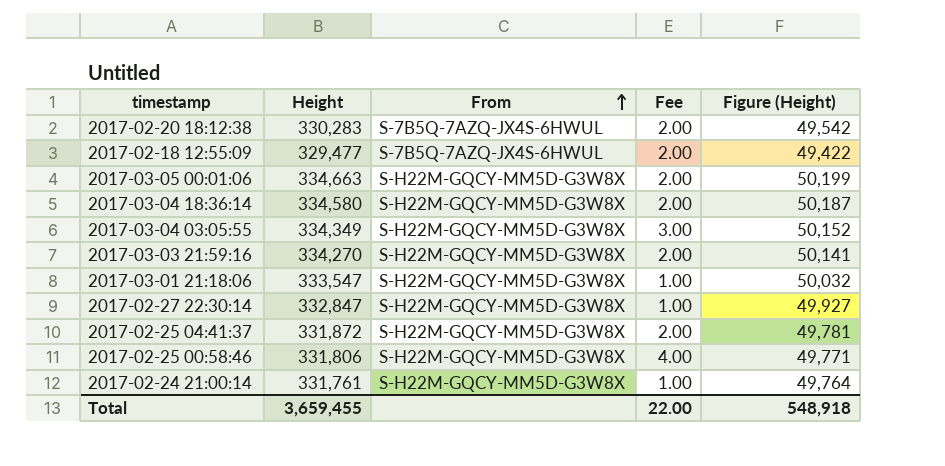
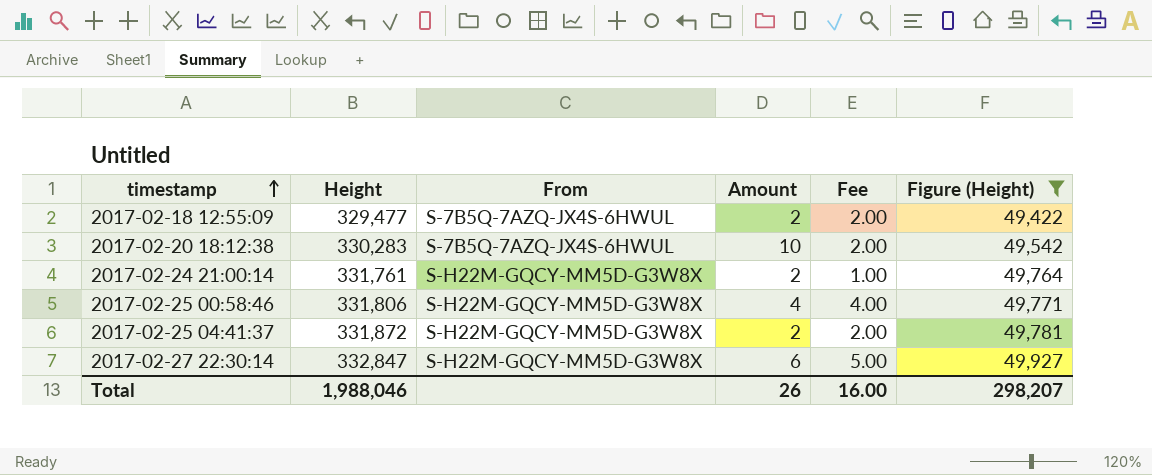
filter: none -> Figure (Height) <= 49,927
row order: From ascending -> timestamp ascending
column Amount | position: none -> 4
2017-02-27 22:30:14 | Fee: 1.00 -> 5.00
Total | Height: 3,659,455 -> 1,988,046
Total | Fee: 22.00 -> 16.00
Total | Figure (Height): 548,918 -> 298,207

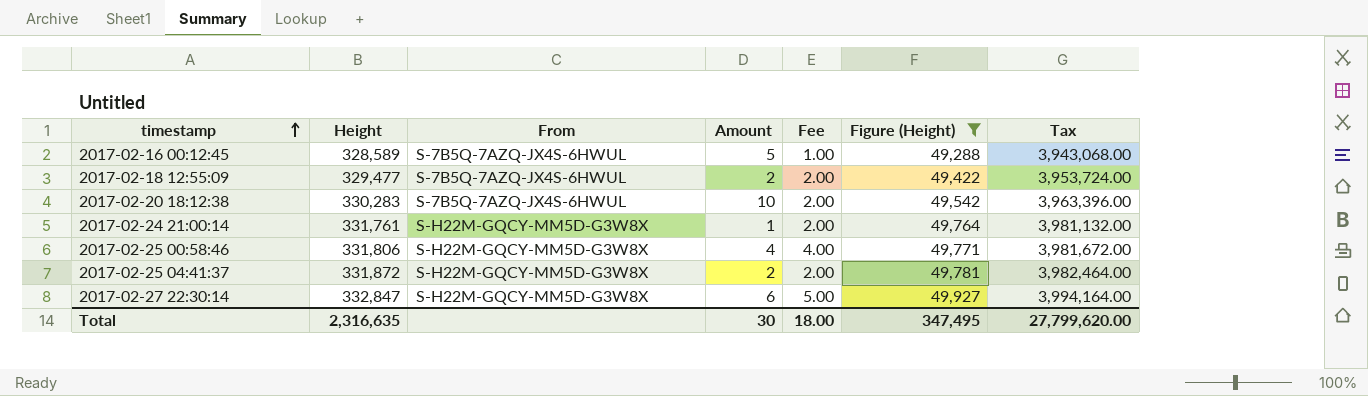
column Tax | formula: none -> [Height] * 12
row 2017-02-16 00:12:45: none -> 328,589 | S-7B5Q-7AZQ-JX4S-6HWUL | 5 | 1.00 | 49,288 | 3,943,068.00
2017-02-24 21:00:14 | Amount: 2 -> 1
2017-02-24 21:00:14 | Fee: 1.00 -> 2.00
Total | Height: 1,988,046 -> 2,316,635
Total | Amount: 26 -> 30
Total | Fee: 16.00 -> 18.00
Total | Figure (Height): 298,207 -> 347,495

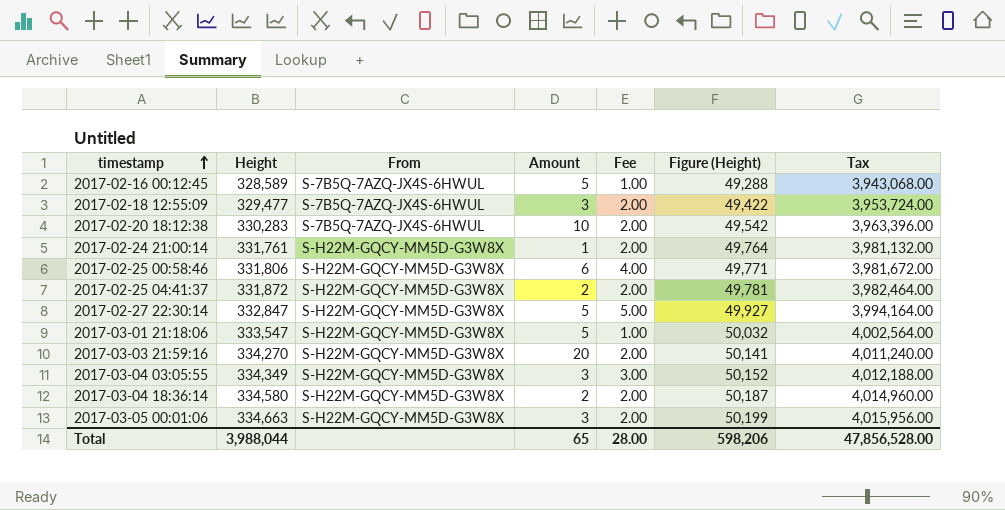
filter: Figure (Height) <= 49,927 -> none
2017-02-18 12:55:09 | Amount: 2 -> 3
2017-02-25 00:58:46 | Amount: 4 -> 6
2017-02-27 22:30:14 | Amount: 6 -> 5
Total | Height: 2,316,635 -> 3,988,044
Total | Amount: 30 -> 65
Total | Fee: 18.00 -> 28.00
Total | Figure (Height): 347,495 -> 598,206
Total | Tax: 27,799,620.00 -> 47,856,528.00

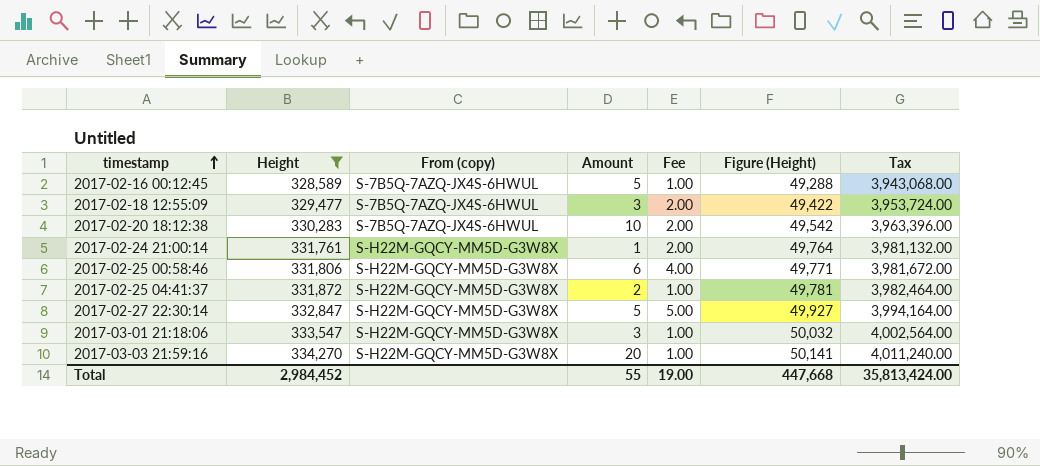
filter: none -> Height <= 334,270
column name: From -> From (copy)
2017-02-25 04:41:37 | Fee: 2.00 -> 1.00
2017-03-01 21:18:06 | Amount: 5 -> 3
2017-03-03 21:59:16 | Fee: 2.00 -> 1.00
Total | Height: 3,988,044 -> 2,984,452
Total | Amount: 65 -> 55
Total | Fee: 28.00 -> 19.00
Total | Figure (Height): 598,206 -> 447,668
Total | Tax: 47,856,528.00 -> 35,813,424.00

